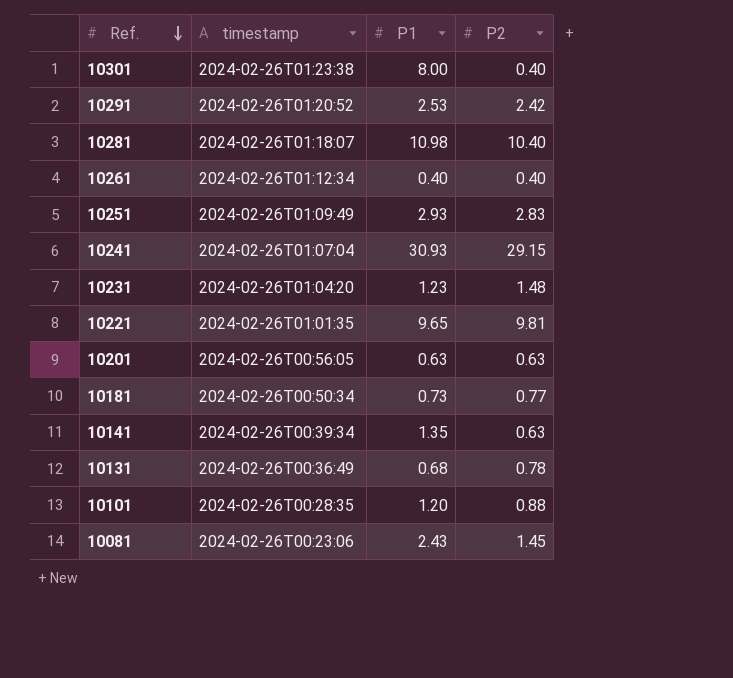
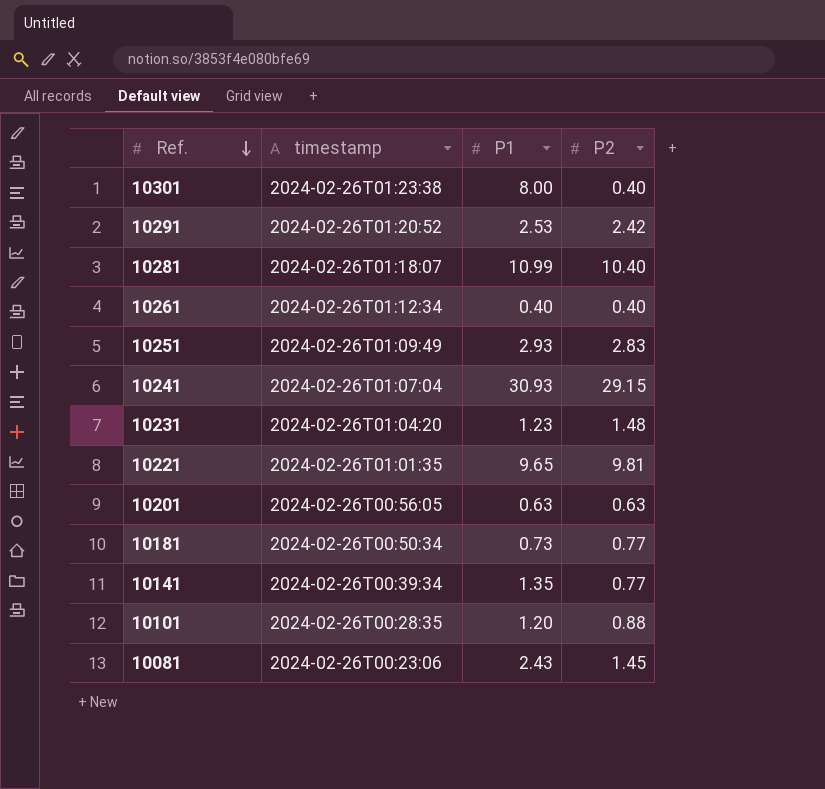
row 10131: 2024-02-26T00:36:49 | 0.68 | 0.78 -> none
10281 | P1: 10.98 -> 10.99
10141 | P2: 0.63 -> 0.77

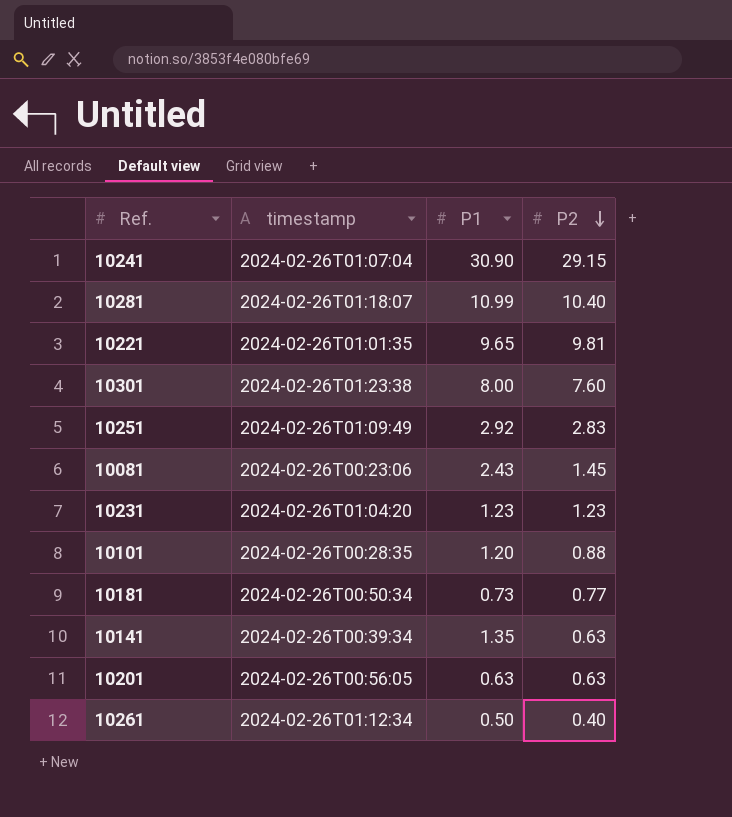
row order: Ref. descending -> P2 descending
row 10291: 2024-02-26T01:20:52 | 2.53 | 2.42 -> none
10241 | P1: 30.93 -> 30.90
10301 | P2: 0.40 -> 7.60
10251 | P1: 2.93 -> 2.92
10231 | P2: 1.48 -> 1.23
10141 | P2: 0.77 -> 0.63
10261 | P1: 0.40 -> 0.50

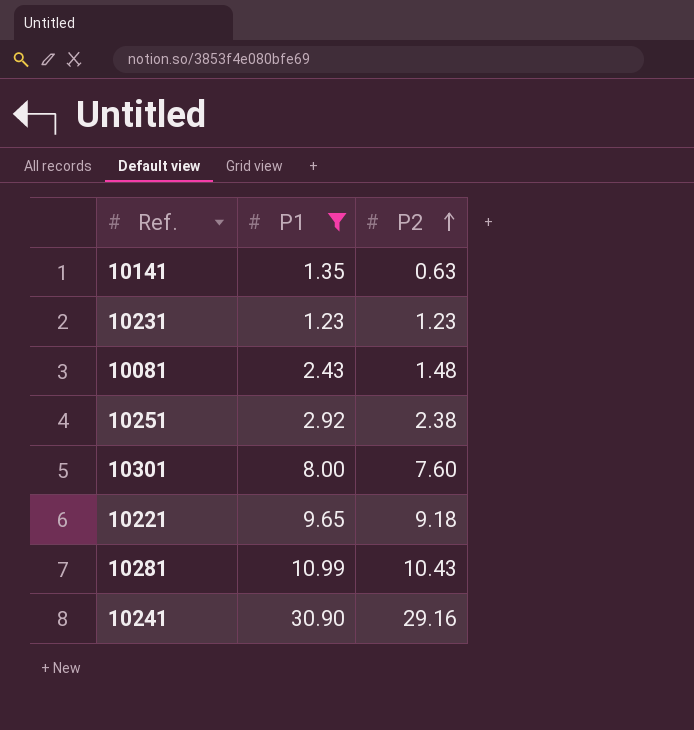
filter: none -> P1 >= 1.23
row order: P2 descending -> P2 ascending
column timestamp | position: 2 -> none
10081 | P2: 1.45 -> 1.48
10251 | P2: 2.83 -> 2.38
10221 | P2: 9.81 -> 9.18
10281 | P2: 10.40 -> 10.43
10241 | P2: 29.15 -> 29.16

